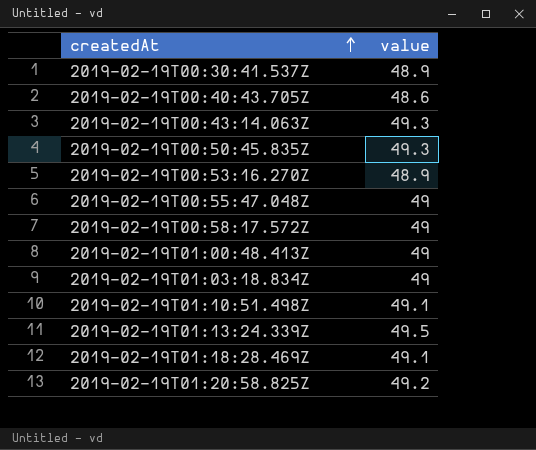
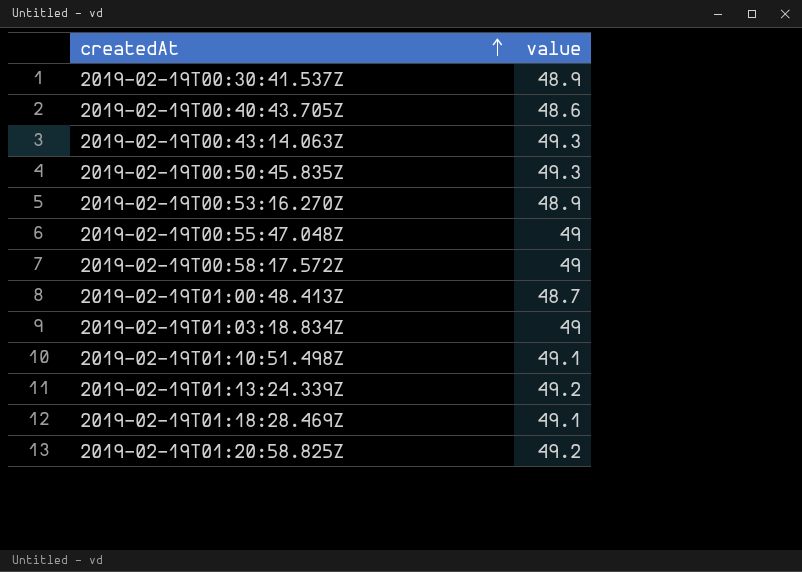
2019-02-19T01:00:48.413Z | value: 49 -> 48.7
2019-02-19T01:13:24.339Z | value: 49.5 -> 49.2

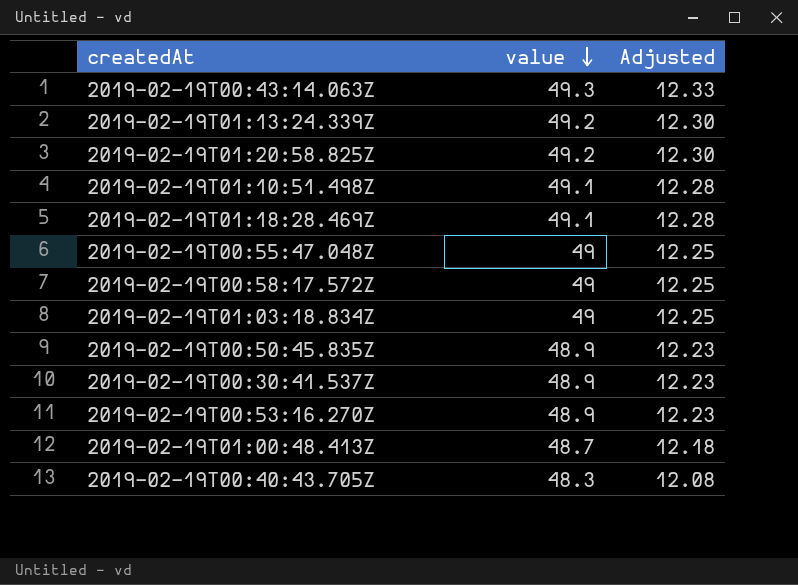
row order: createdAt ascending -> value descending
column Adjusted | formula: none -> [value] * 0.25
2019-02-19T00:50:45.835Z | value: 49.3 -> 48.9
2019-02-19T00:40:43.705Z | value: 48.6 -> 48.3

